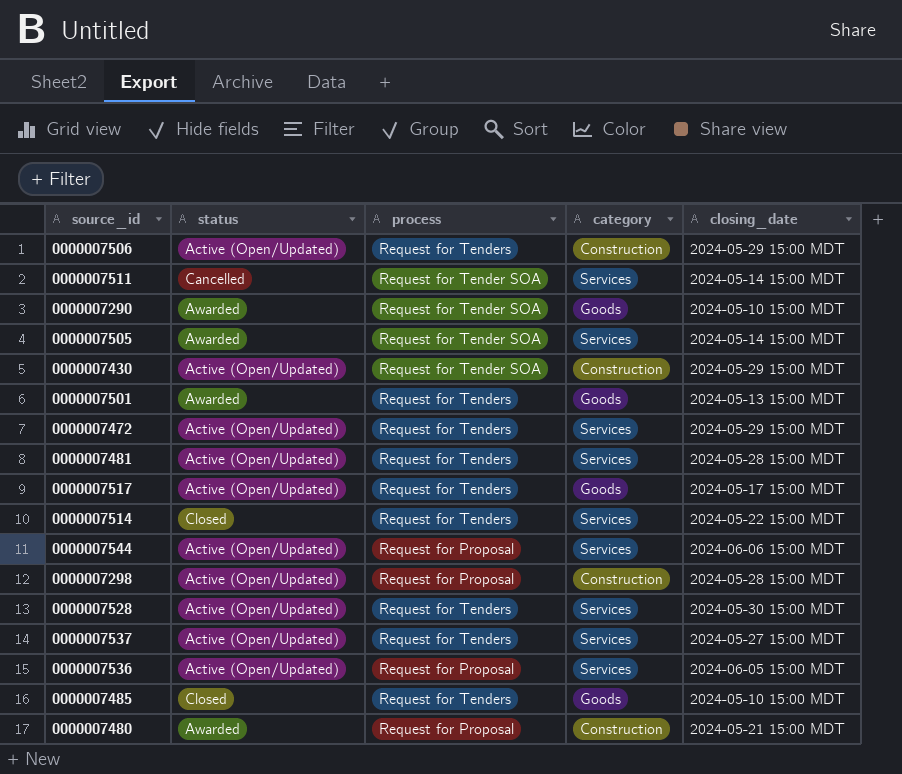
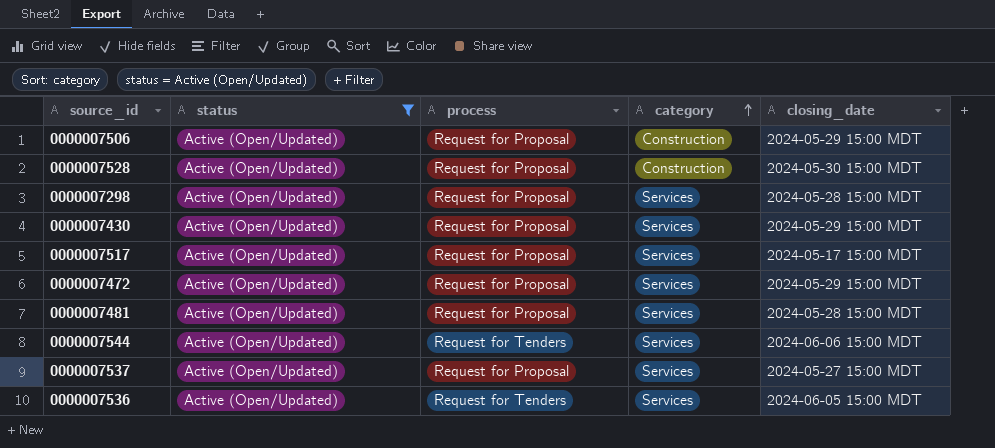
filter: none -> status = Active (Open/Updated)
row order: none -> category ascending
0000007506 | process: Request for Tenders -> Request for Proposal
0000007528 | process: Request for Tenders -> Request for Proposal
0000007528 | category: Services -> Construction
0000007298 | category: Construction -> Services
0000007430 | process: Request for Tender SOA -> Request for Proposal
0000007430 | category: Construction -> Services
0000007517 | process: Request for Tenders -> Request for Proposal
0000007517 | category: Goods -> Services
0000007472 | process: Request for Tenders -> Request for Proposal
0000007481 | process: Request for Tenders -> Request for Proposal
0000007544 | process: Request for Proposal -> Request for Tenders
0000007537 | process: Request for Tenders -> Request for Proposal
0000007536 | process: Request for Proposal -> Request for Tenders

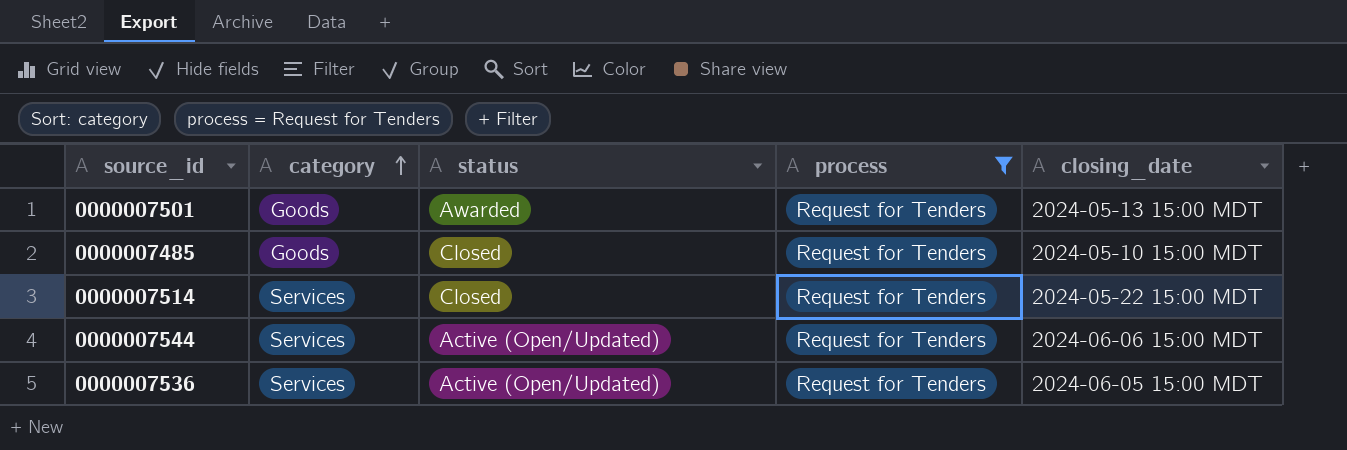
filter: status = Active (Open/Updated) -> process = Request for Tenders
column category | position: 4 -> 2

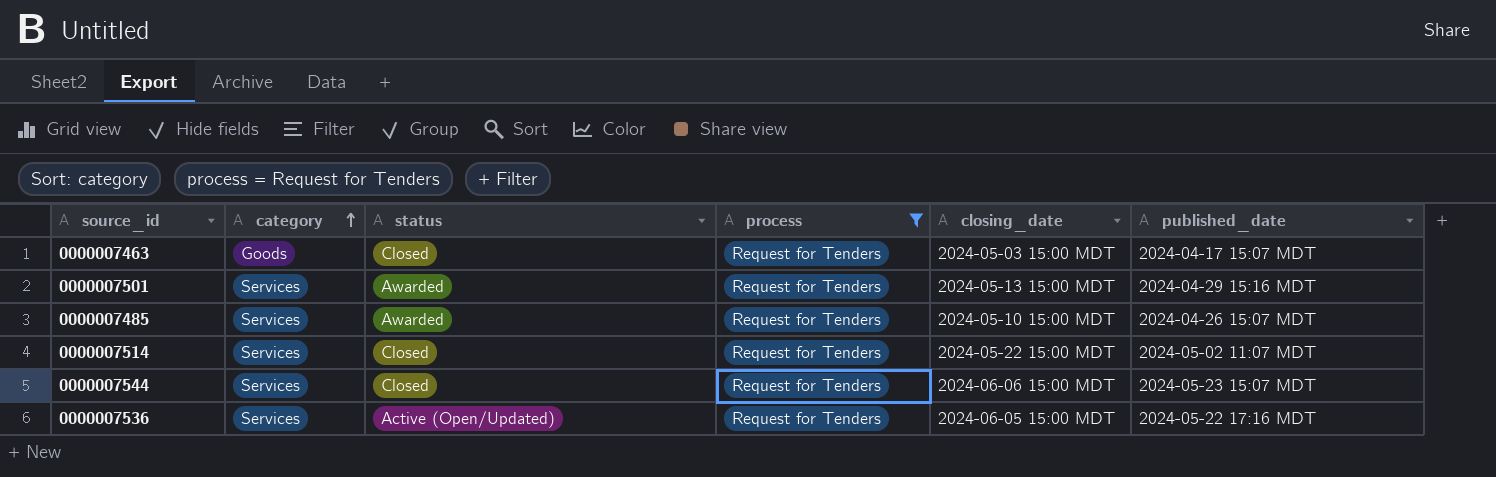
column published_date | position: none -> 6
row 0000007463: none -> Goods | Closed | Request for Tenders | 2024-05-03 15:00 MDT | 2024-04-17 15:07 MDT
0000007501 | category: Goods -> Services
0000007485 | category: Goods -> Services
0000007485 | status: Closed -> Awarded
0000007544 | status: Active (Open/Updated) -> Closed

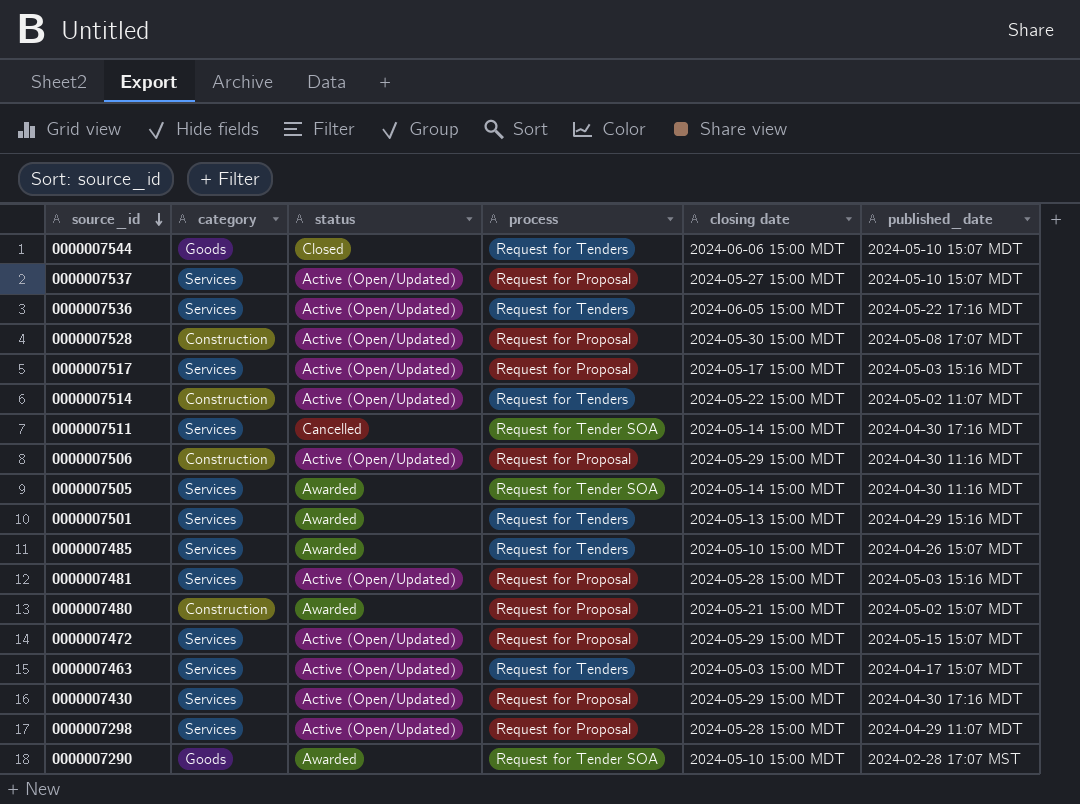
filter: process = Request for Tenders -> none
row order: category ascending -> source_id descending
column name: closing_date -> closing date
0000007544 | category: Services -> Goods
0000007544 | published_date: 2024-05-23 15:07 MDT -> 2024-05-10 15:07 MDT
0000007514 | category: Services -> Construction
0000007514 | status: Closed -> Active (Open/Updated)
0000007463 | category: Goods -> Services
0000007463 | status: Closed -> Active (Open/Updated)

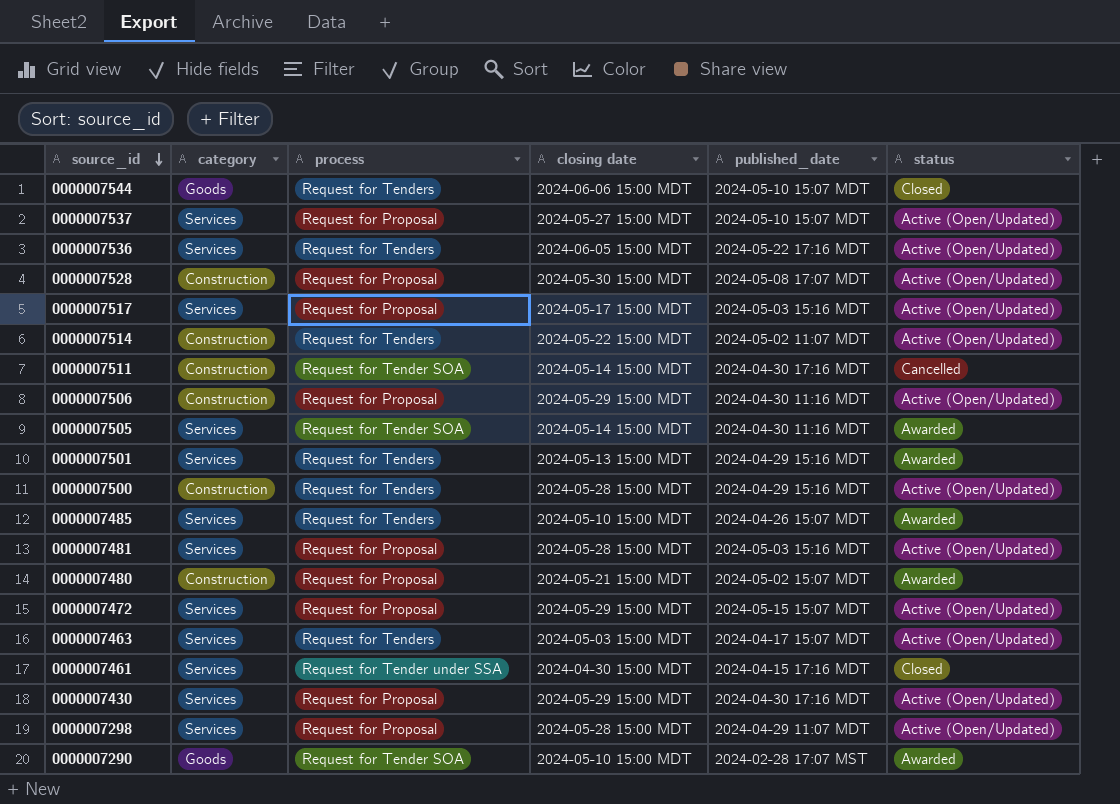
column status | position: 3 -> 6
0000007511 | category: Services -> Construction
row 0000007500: none -> Construction | Request for Tenders | 2024-05-28 15:00 MDT | 2024-04-29 15:16 MDT | Active (Open/Updated)
row 0000007461: none -> Services | Request for Tender under SSA | 2024-04-30 15:00 MDT | 2024-04-15 17:16 MDT | Closed

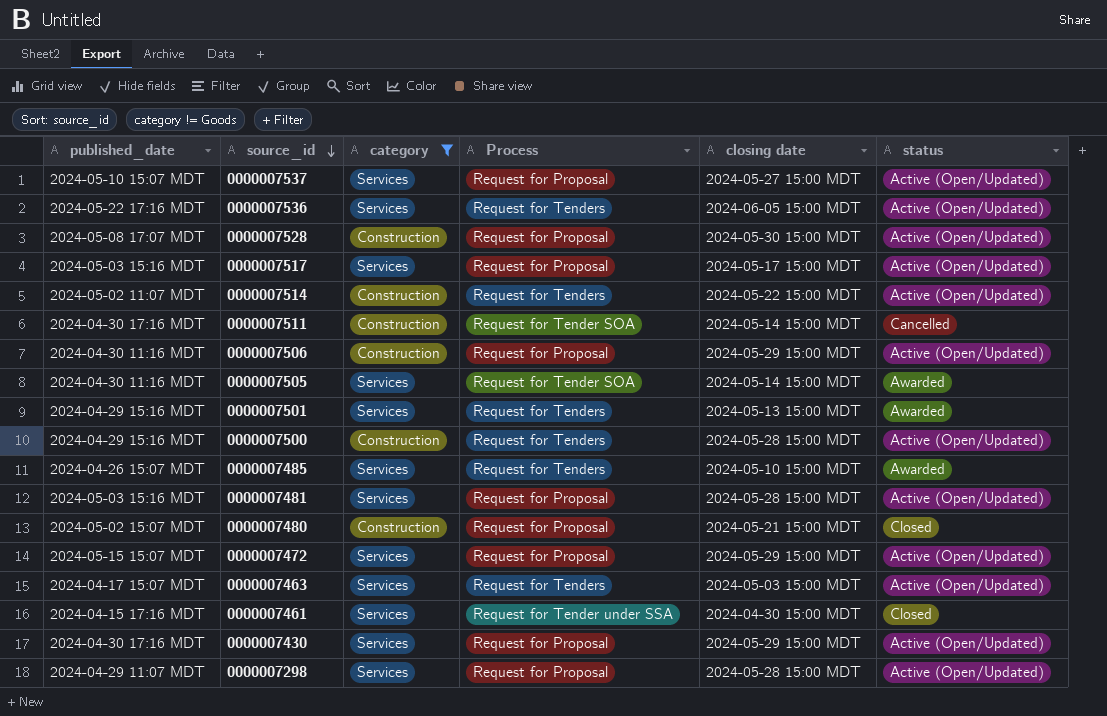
filter: none -> category != Goods
column published_date | position: 5 -> 1
column name: process -> Process
0000007480 | status: Awarded -> Closed

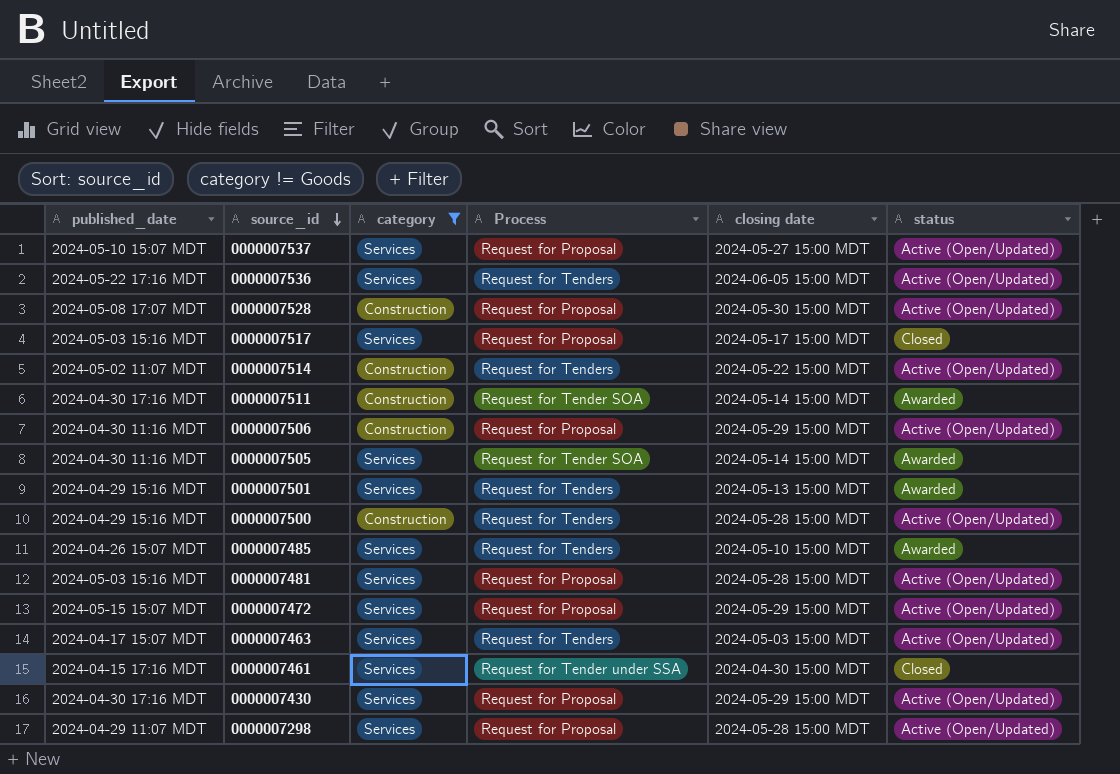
row 0000007480: 2024-05-02 15:07 MDT | Construction | Request for Proposal | 2024-05-21 15:00 MDT | Closed -> none
0000007517 | status: Active (Open/Updated) -> Closed
0000007511 | status: Cancelled -> Awarded

